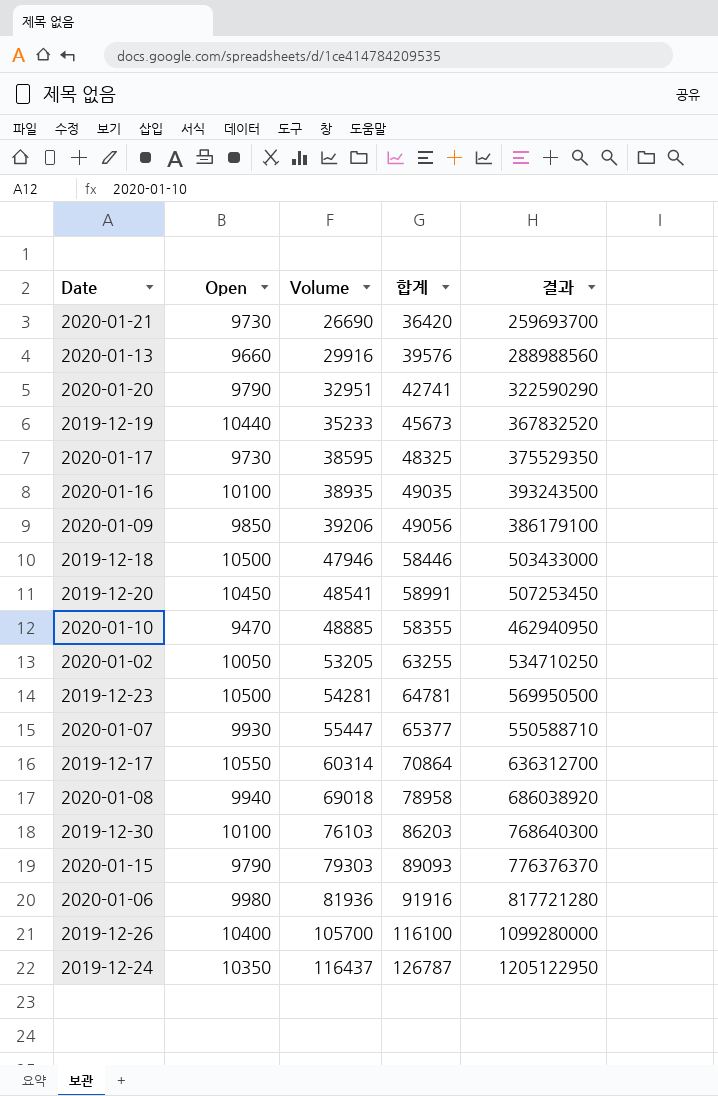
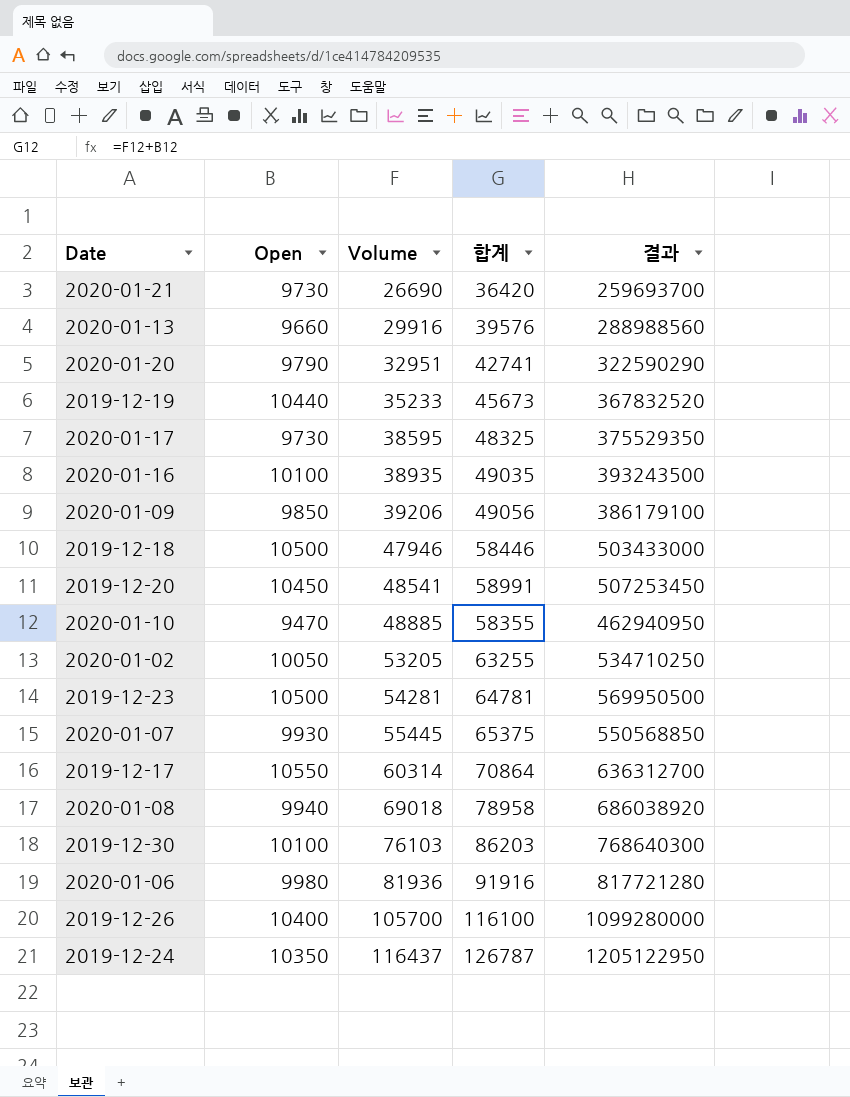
row 2020-01-15: 9790 | 79303 | 89093 | 776376370 -> none
2020-01-07 | Volume: 55447 -> 55445
2020-01-07 | 합계: 65377 -> 65375
2020-01-07 | 결과: 550588710 -> 550568850

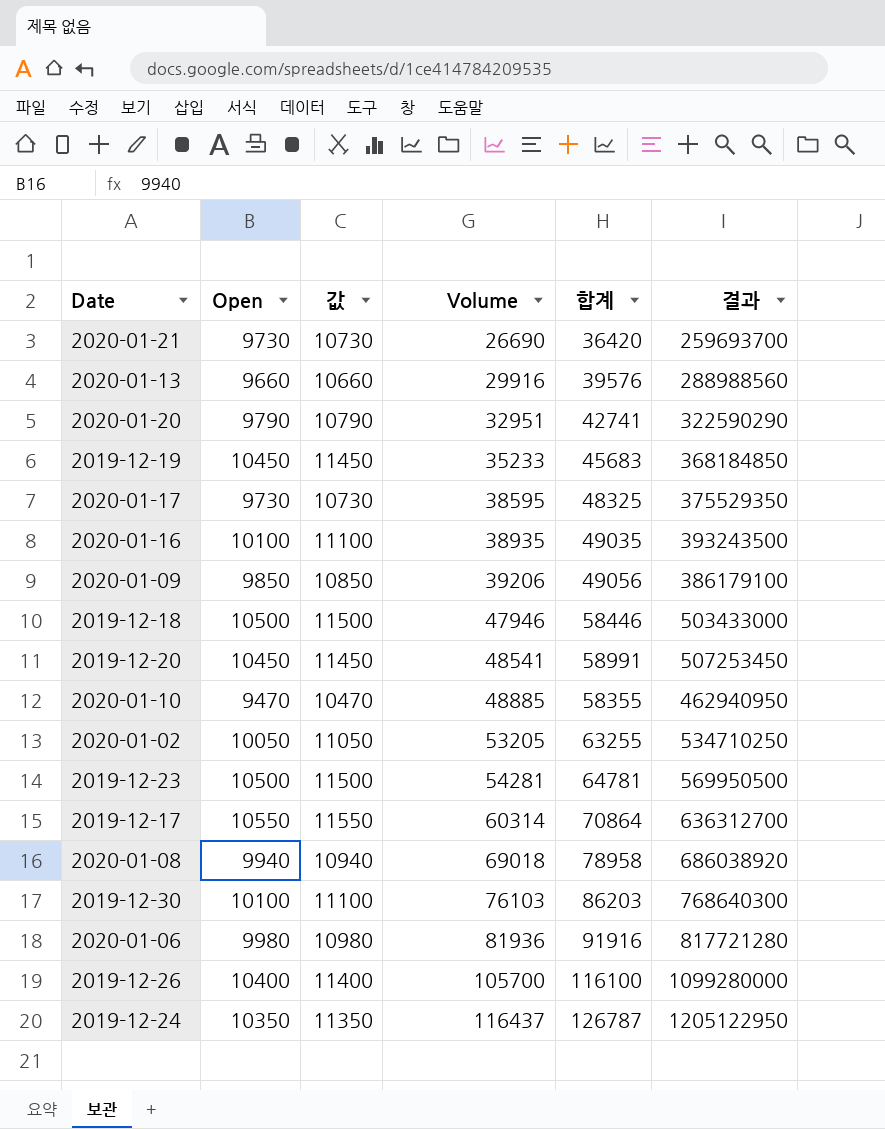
column 값 | formula: none -> [Open] + 1000
row 2020-01-07: 9930 | 55445 | 65375 | 550568850 -> none
2019-12-19 | Open: 10440 -> 10450
2019-12-19 | 합계: 45673 -> 45683
2019-12-19 | 결과: 367832520 -> 368184850

